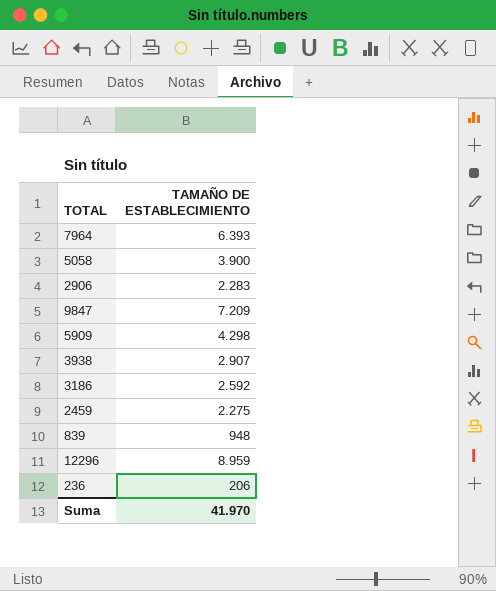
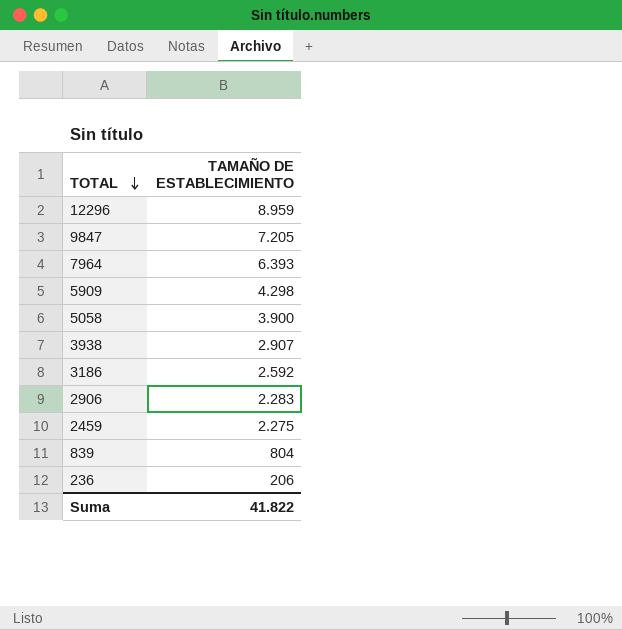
row order: none -> TOTAL descending
9847 | TAMAÑO DE ESTABLECIMIENTO: 7.209 -> 7.205
839 | TAMAÑO DE ESTABLECIMIENTO: 948 -> 804
Suma | TAMAÑO DE ESTABLECIMIENTO: 41.970 -> 41.822

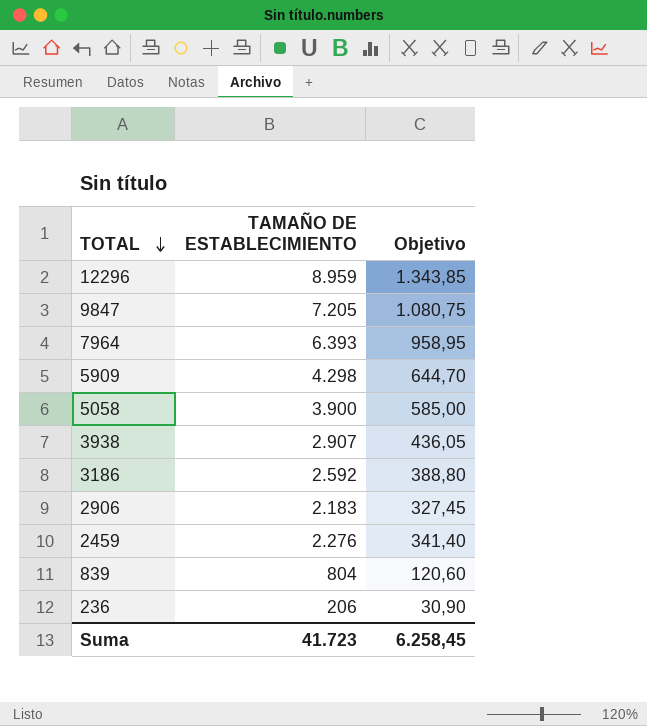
column Objetivo | formula: none -> [TAMAÑO DE ESTABLECIMIENTO] * 0,15
2906 | TAMAÑO DE ESTABLECIMIENTO: 2.283 -> 2.183
2459 | TAMAÑO DE ESTABLECIMIENTO: 2.275 -> 2.276
Suma | TAMAÑO DE ESTABLECIMIENTO: 41.822 -> 41.723

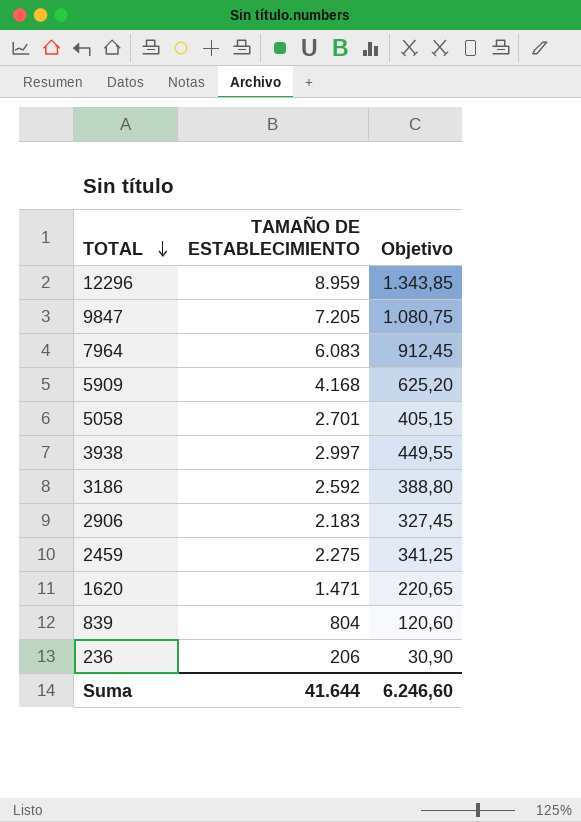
7964 | TAMAÑO DE ESTABLECIMIENTO: 6.393 -> 6.083
7964 | Objetivo: 958,95 -> 912,45
5909 | TAMAÑO DE ESTABLECIMIENTO: 4.298 -> 4.168
5909 | Objetivo: 644,70 -> 625,20
5058 | TAMAÑO DE ESTABLECIMIENTO: 3.900 -> 2.701
5058 | Objetivo: 585,00 -> 405,15
3938 | TAMAÑO DE ESTABLECIMIENTO: 2.907 -> 2.997
3938 | Objetivo: 436,05 -> 449,55
2459 | TAMAÑO DE ESTABLECIMIENTO: 2.276 -> 2.275
2459 | Objetivo: 341,40 -> 341,25
row 1620: none -> 1.471 | 220,65
Suma | TAMAÑO DE ESTABLECIMIENTO: 41.723 -> 41.644
Suma | Objetivo: 6.258,45 -> 6.246,60

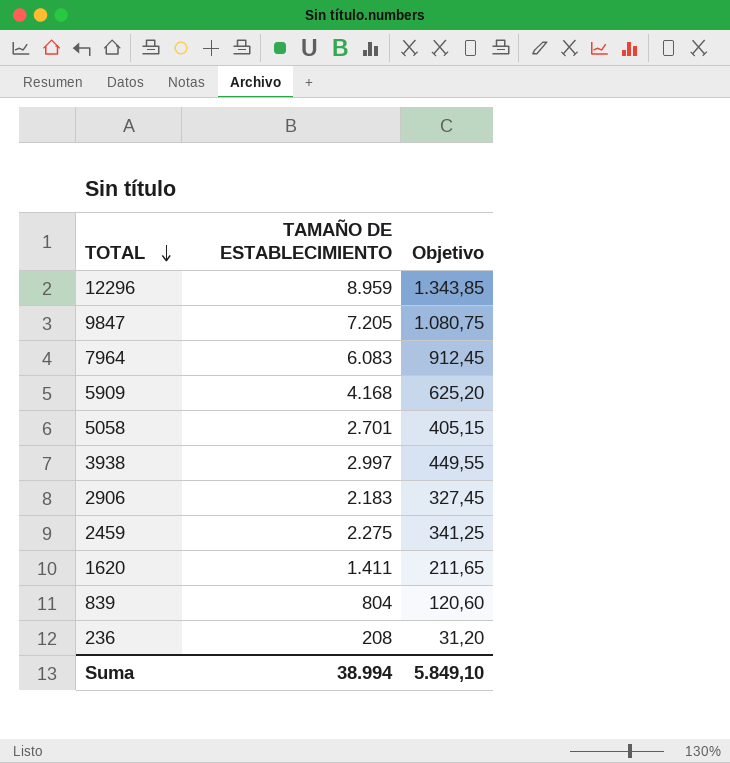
row 3186: 2.592 | 388,80 -> none
1620 | TAMAÑO DE ESTABLECIMIENTO: 1.471 -> 1.411
1620 | Objetivo: 220,65 -> 211,65
236 | TAMAÑO DE ESTABLECIMIENTO: 206 -> 208
236 | Objetivo: 30,90 -> 31,20
Suma | TAMAÑO DE ESTABLECIMIENTO: 41.644 -> 38.994
Suma | Objetivo: 6.246,60 -> 5.849,10

